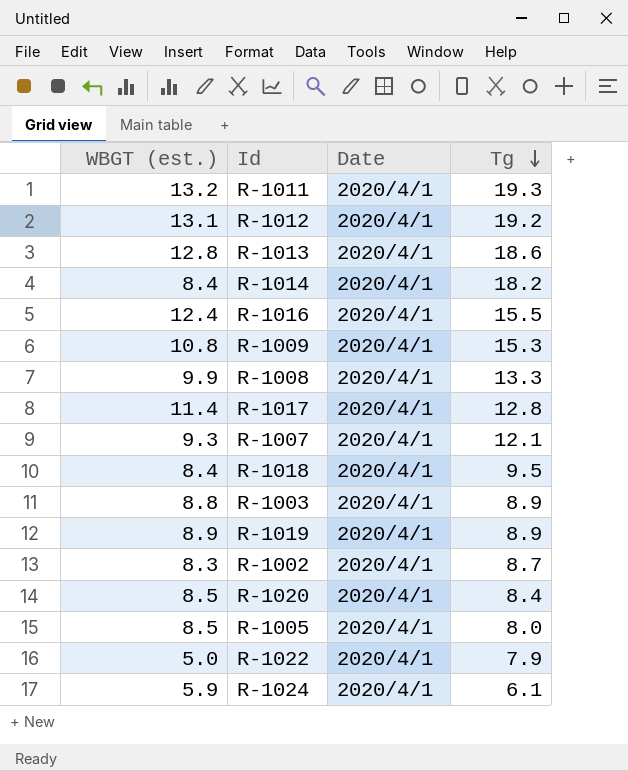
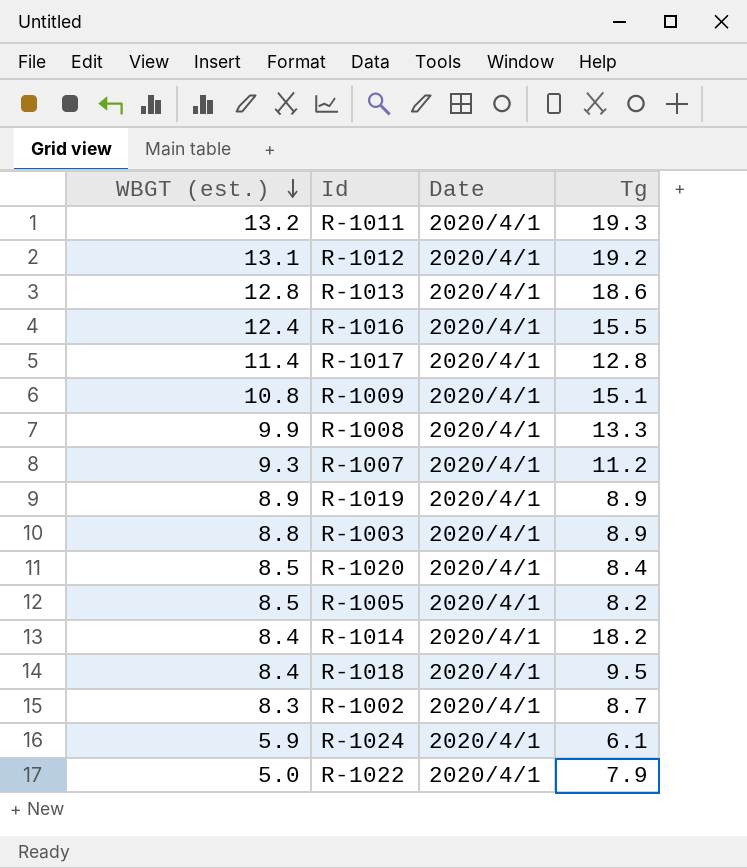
row order: Tg descending -> WBGT (est.) descending
R-1009 | Tg: 15.3 -> 15.1
R-1007 | Tg: 12.1 -> 11.2
R-1005 | Tg: 8.0 -> 8.2

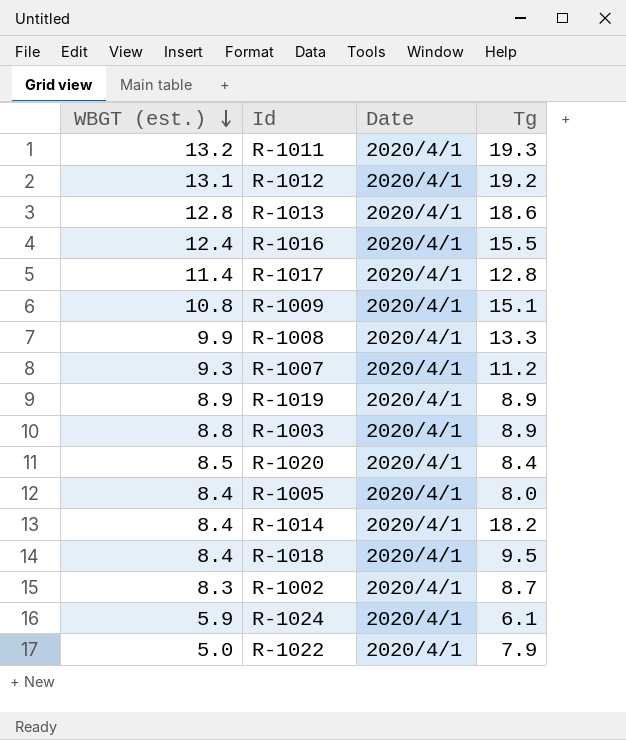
R-1005 | WBGT (est.): 8.5 -> 8.4
R-1005 | Tg: 8.2 -> 8.0

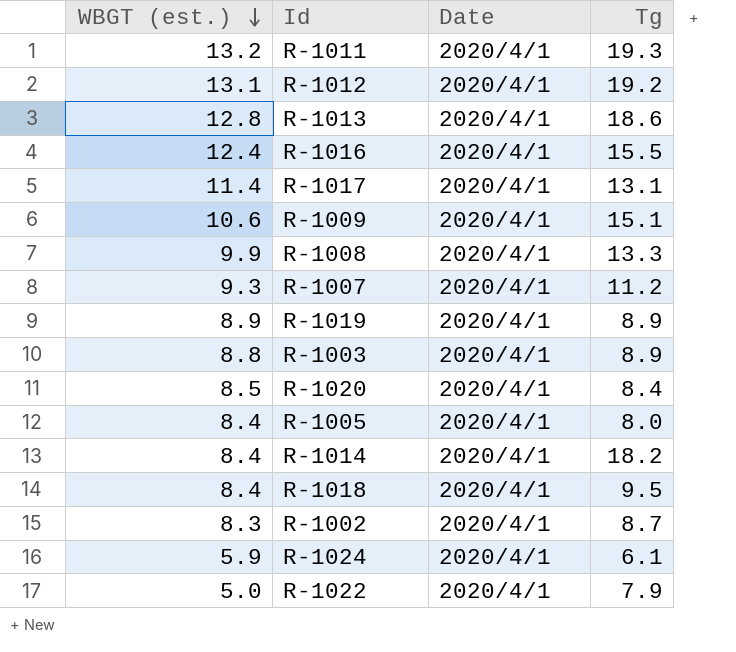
R-1017 | Tg: 12.8 -> 13.1
R-1009 | WBGT (est.): 10.8 -> 10.6

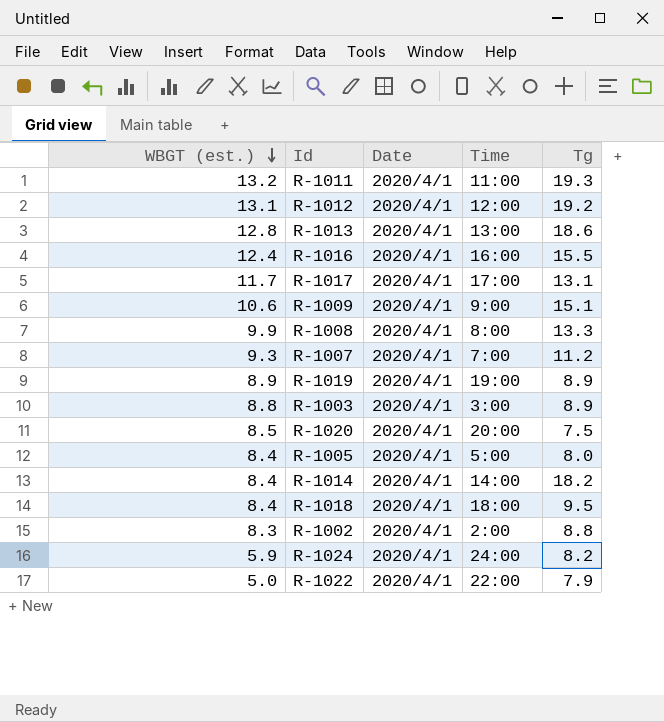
column Time | position: none -> 4
R-1017 | WBGT (est.): 11.4 -> 11.7
R-1020 | Tg: 8.4 -> 7.5
R-1002 | Tg: 8.7 -> 8.8
R-1024 | Tg: 6.1 -> 8.2

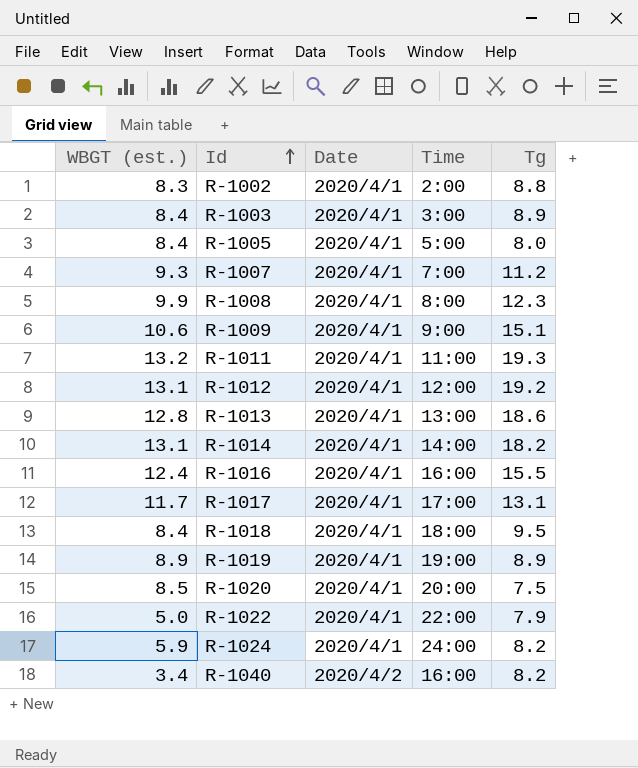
row order: WBGT (est.) descending -> Id ascending
R-1003 | WBGT (est.): 8.8 -> 8.4
R-1008 | Tg: 13.3 -> 12.3
R-1014 | WBGT (est.): 8.4 -> 13.1
row R-1040: none -> 3.4 | 2020/4/2 | 16:00 | 8.2

